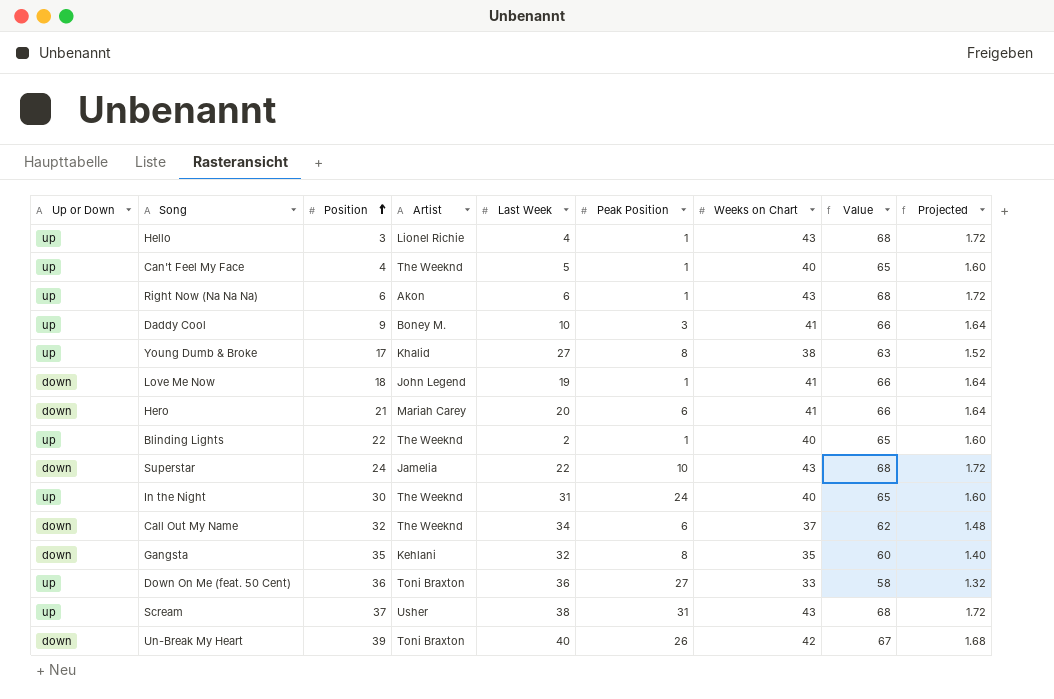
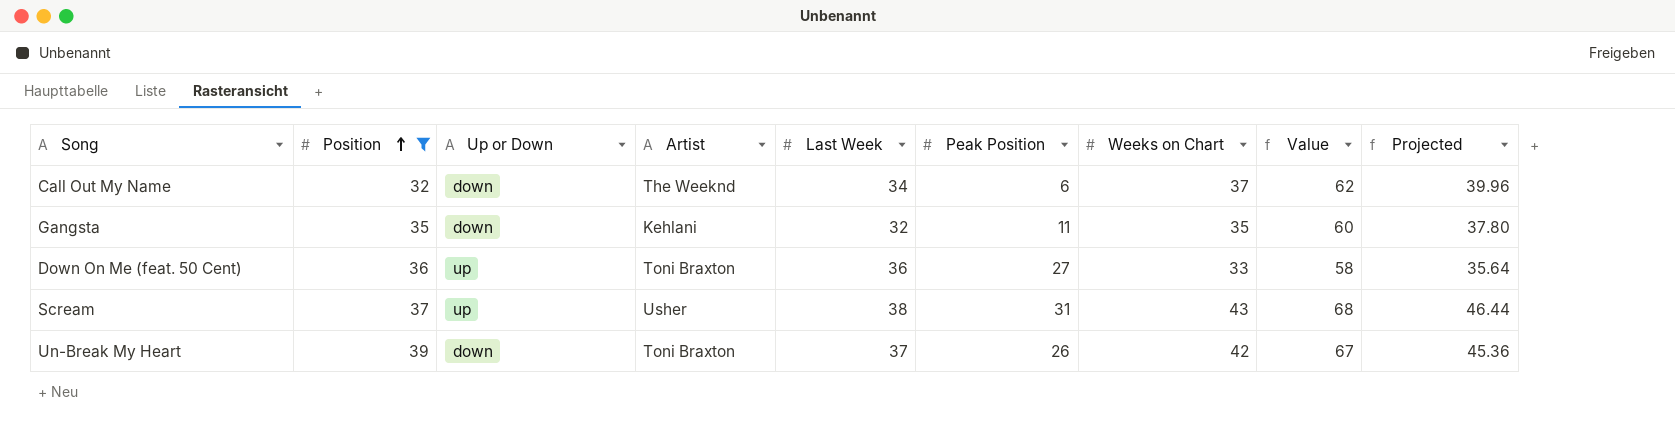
filter: none -> Position >= 32
column Up or Down | position: 1 -> 3
column Projected | formula: [Weeks on Chart] * 0.04 -> [Weeks on Chart] * 1.08
Gangsta | Peak Position: 8 -> 11
Un-Break My Heart | Last Week: 40 -> 37

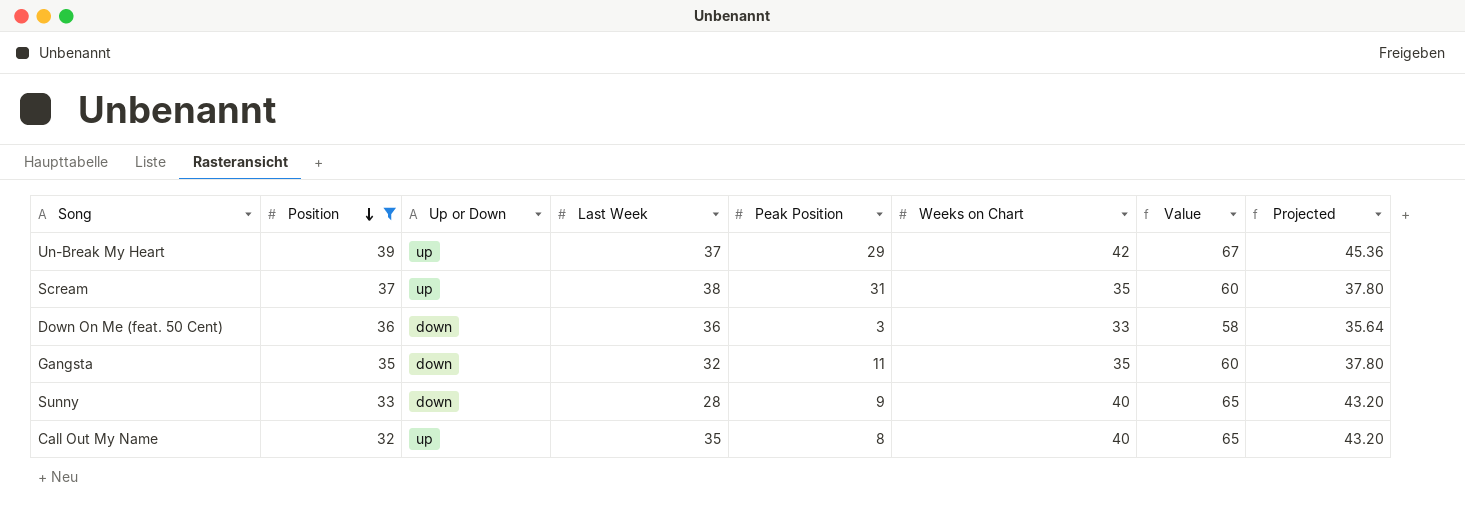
row order: Position ascending -> Position descending
column Artist | position: 4 -> none
Un-Break My Heart | Up or Down: down -> up
Un-Break My Heart | Peak Position: 26 -> 29
Scream | Weeks on Chart: 43 -> 35
Scream | Value: 68 -> 60
Scream | Projected: 46.44 -> 37.80
Down On Me (feat. 50 Cent) | Up or Down: up -> down
Down On Me (feat. 50 Cent) | Peak Position: 27 -> 3
row Sunny: none -> 33 | down | 28 | 9 | 40 | 65 | 43.20
Call Out My Name | Up or Down: down -> up
Call Out My Name | Last Week: 34 -> 35
Call Out My Name | Peak Position: 6 -> 8
Call Out My Name | Weeks on Chart: 37 -> 40
Call Out My Name | Value: 62 -> 65
Call Out My Name | Projected: 39.96 -> 43.20

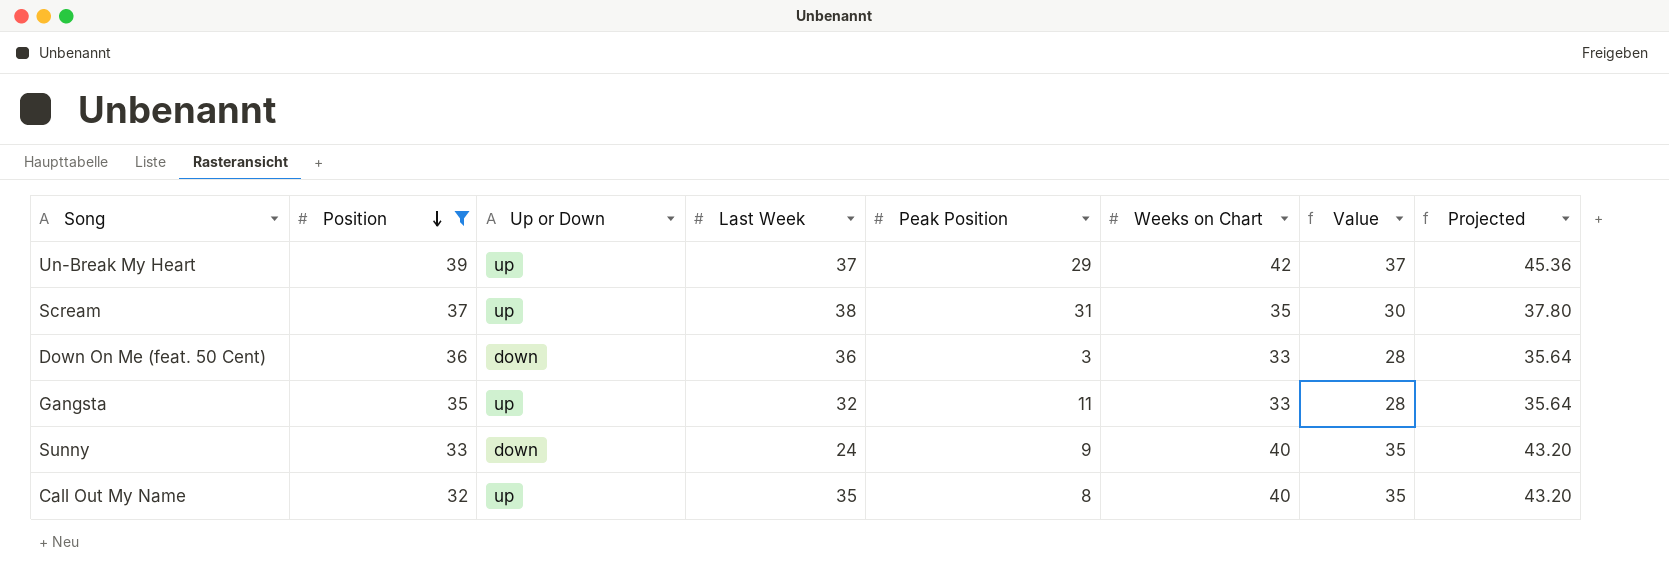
column Value | formula: [Weeks on Chart] + 25 -> [Weeks on Chart] - 5
Gangsta | Up or Down: down -> up
Gangsta | Weeks on Chart: 35 -> 33
Gangsta | Projected: 37.80 -> 35.64
Sunny | Last Week: 28 -> 24

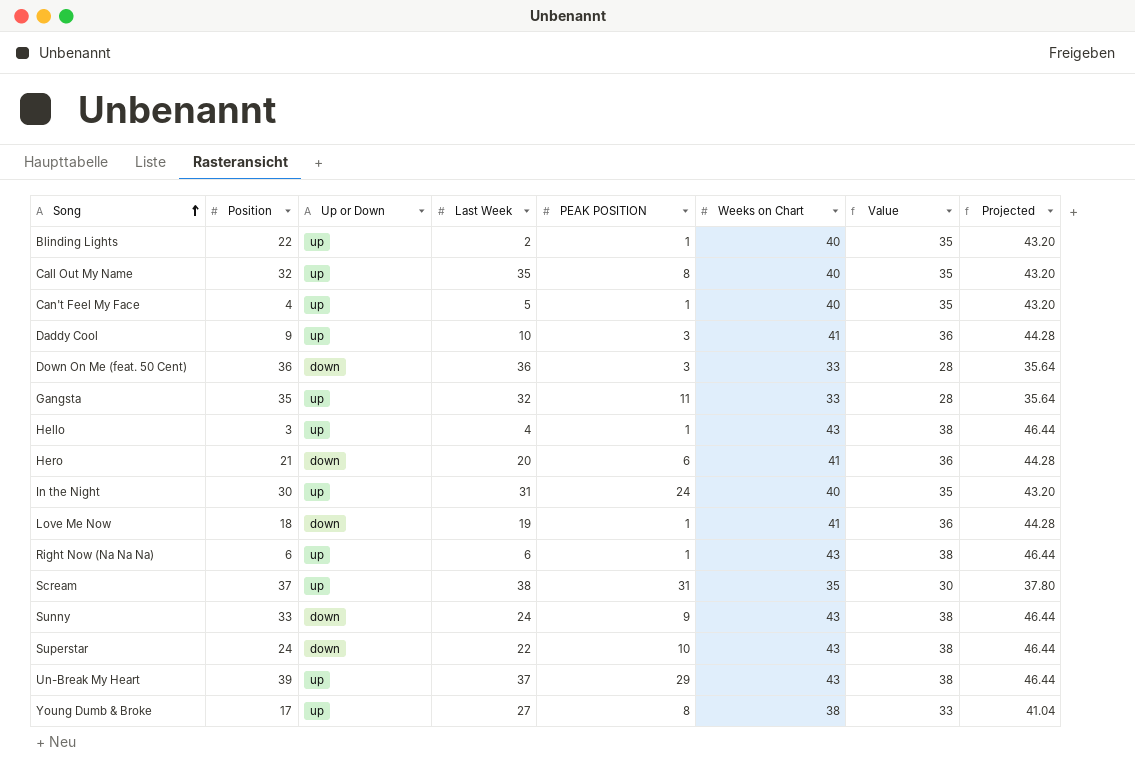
filter: Position >= 32 -> none
row order: Position descending -> Song ascending
column name: Peak Position -> PEAK POSITION
Sunny | Weeks on Chart: 40 -> 43
Sunny | Value: 35 -> 38
Sunny | Projected: 43.20 -> 46.44
Un-Break My Heart | Weeks on Chart: 42 -> 43
Un-Break My Heart | Value: 37 -> 38
Un-Break My Heart | Projected: 45.36 -> 46.44

